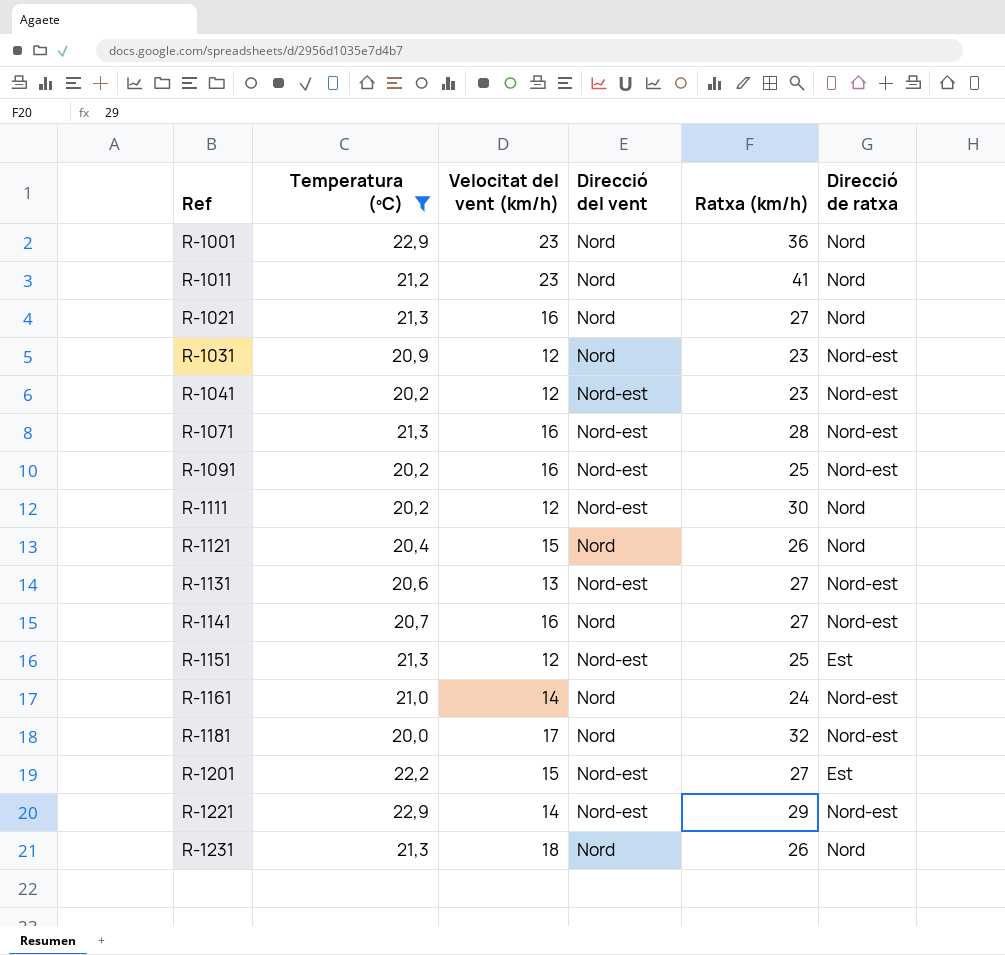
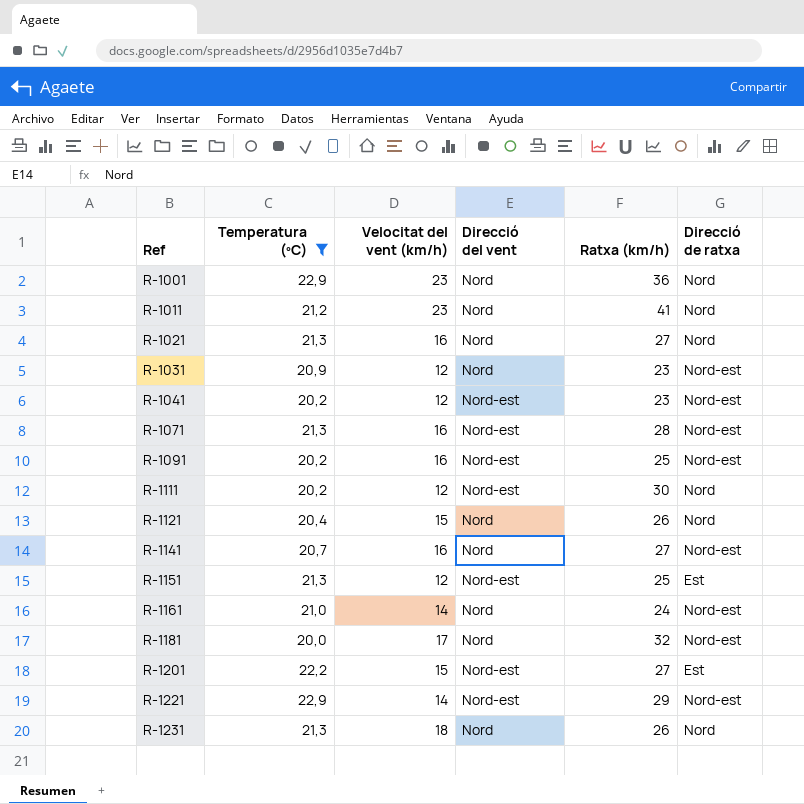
row R-1131: 20,6 | 13 | Nord-est | 27 | Nord-est -> none

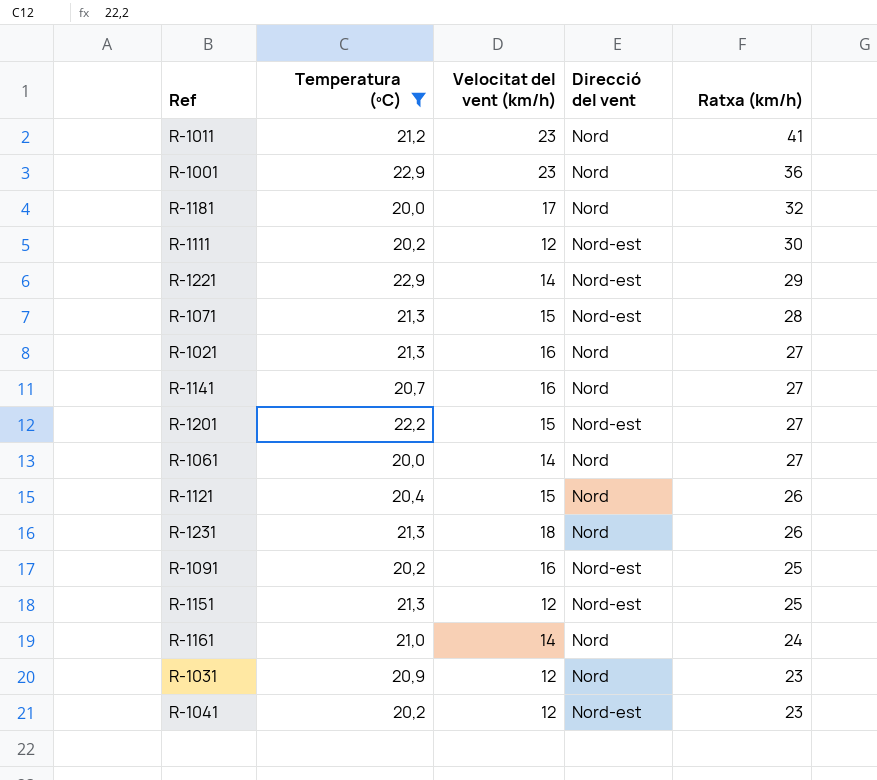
row order: Ref ascending -> Ratxa (km/h) descending
column Direcció de ratxa | position: 6 -> none
R-1071 | Velocitat del vent (km/h): 16 -> 15
row R-1061: none -> 20,0 | 14 | Nord | 27

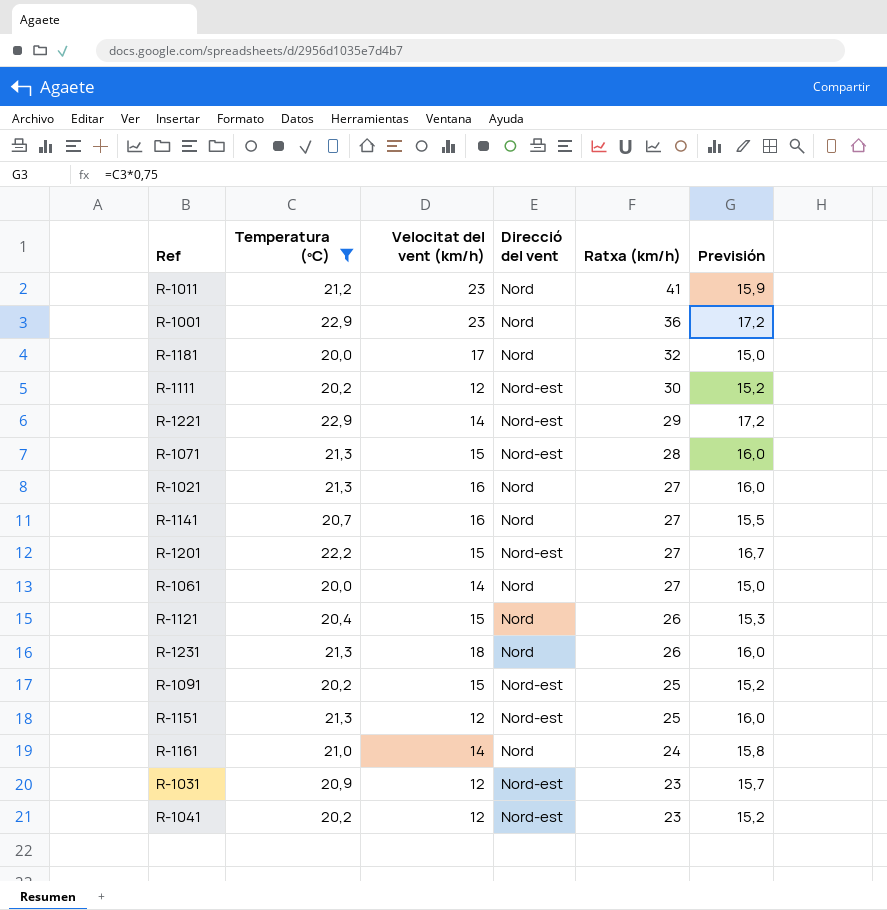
column Previsión | formula: none -> [Temperatura (ºC)] * 0,75
R-1091 | Velocitat del vent (km/h): 16 -> 15
R-1031 | Direcció del vent: Nord -> Nord-est

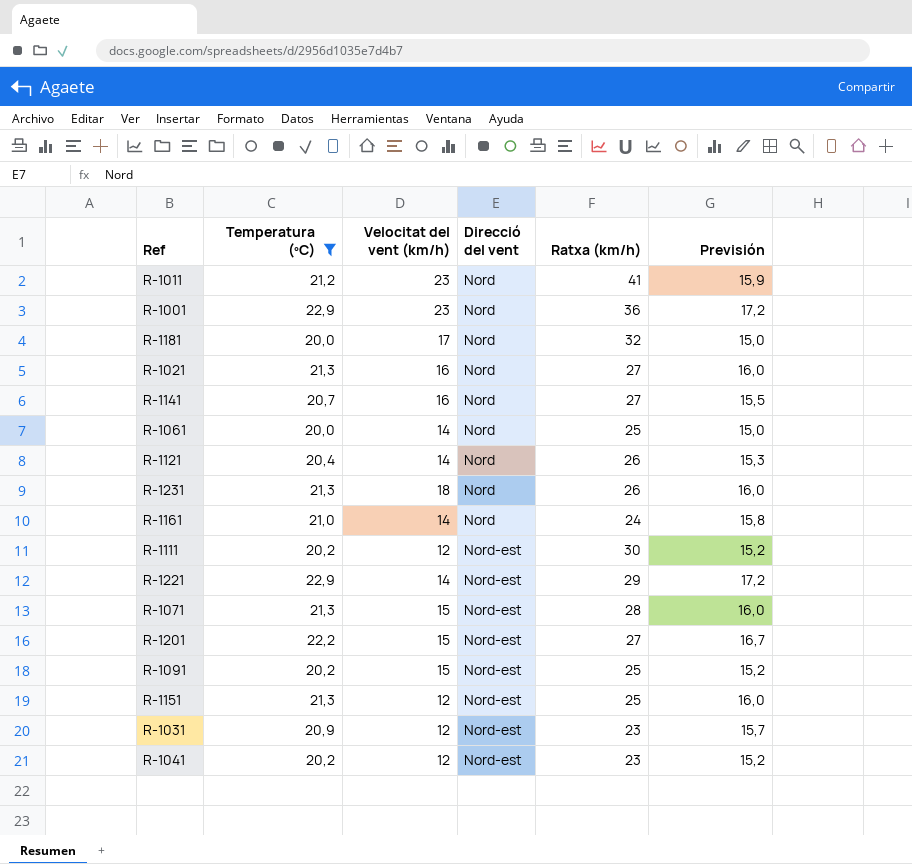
row order: Ratxa (km/h) descending -> Direcció del vent ascending
R-1061 | Ratxa (km/h): 27 -> 25
R-1121 | Velocitat del vent (km/h): 15 -> 14

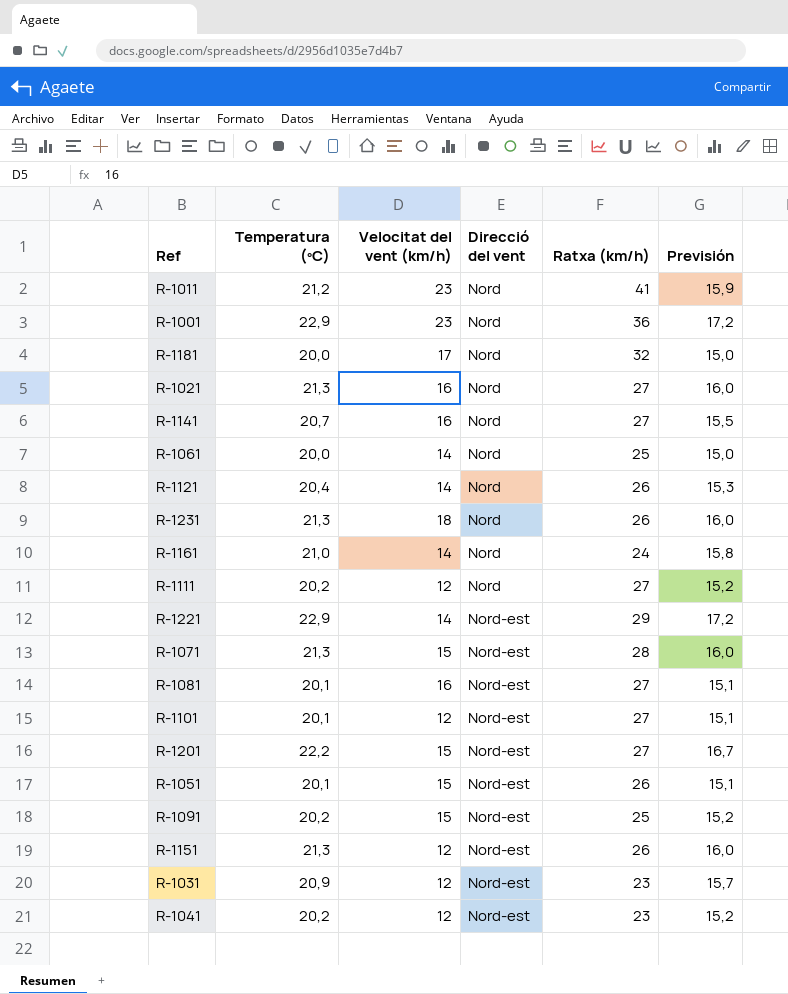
filter: Temperatura (ºC) != 20,1 -> none
R-1111 | Direcció del vent: Nord-est -> Nord
R-1111 | Ratxa (km/h): 30 -> 27
R-1151 | Ratxa (km/h): 25 -> 26

